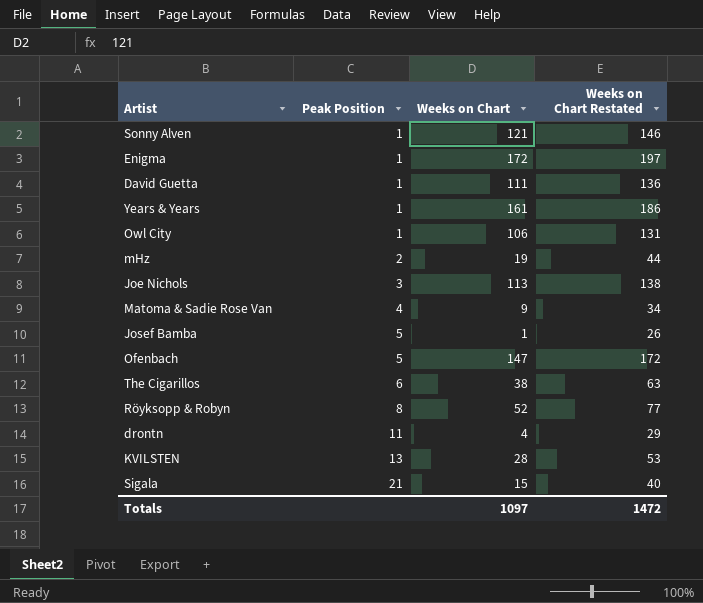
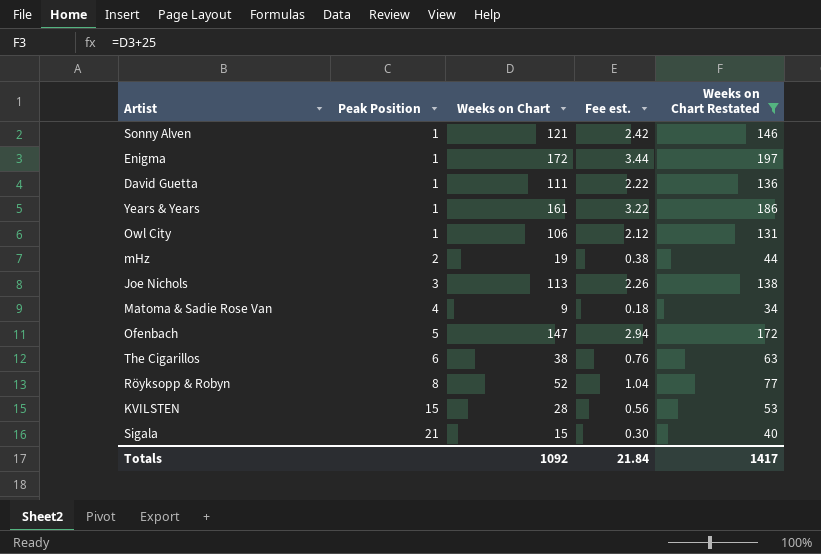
filter: none -> Weeks on Chart Restated >= 34
column Fee est. | formula: none -> [Weeks on Chart] * 0.02
KVILSTEN | Peak Position: 13 -> 15
Totals | Weeks on Chart: 1097 -> 1092
Totals | Weeks on Chart Restated: 1472 -> 1417

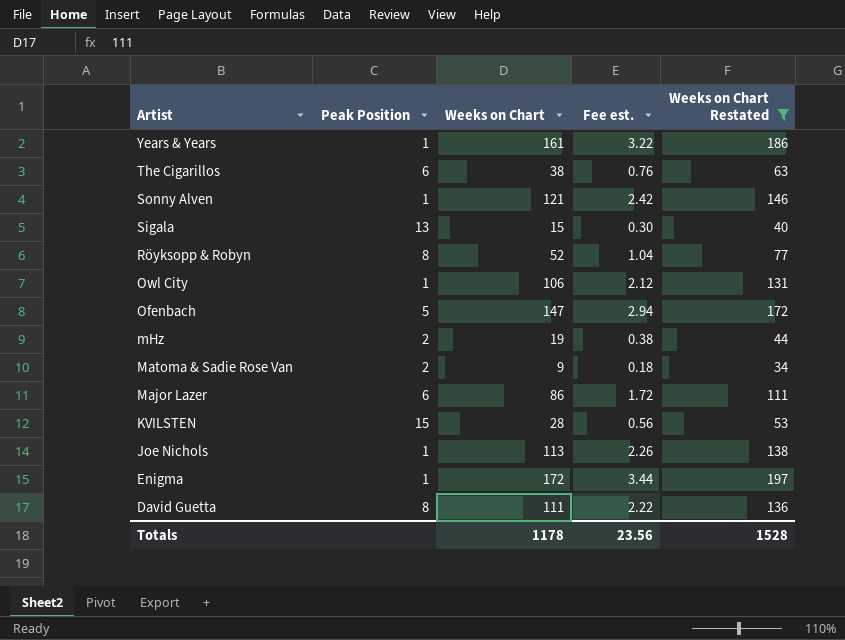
row order: Peak Position ascending -> Artist descending
Sigala | Peak Position: 21 -> 13
Matoma & Sadie Rose Van | Peak Position: 4 -> 2
row Major Lazer: none -> 6 | 86 | 1.72 | 111
Joe Nichols | Peak Position: 3 -> 1
David Guetta | Peak Position: 1 -> 8
Totals | Weeks on Chart: 1092 -> 1178
Totals | Fee est.: 21.84 -> 23.56
Totals | Weeks on Chart Restated: 1417 -> 1528

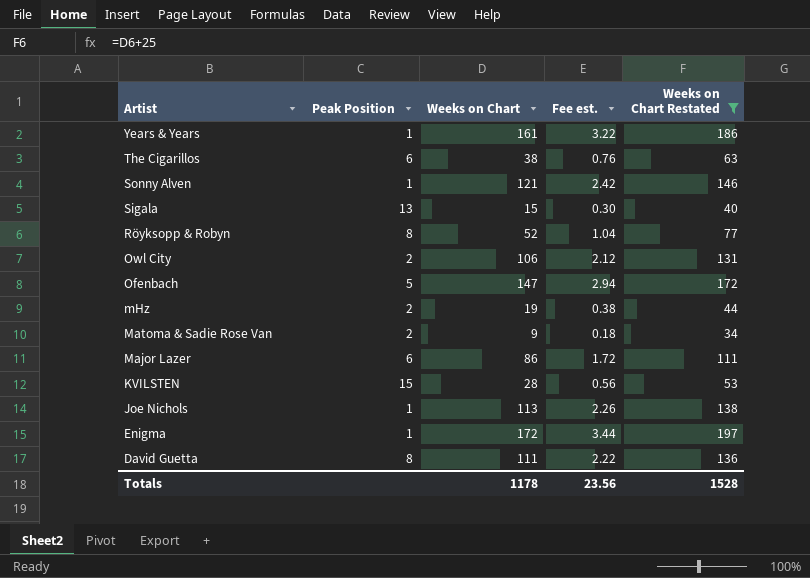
Owl City | Peak Position: 1 -> 2

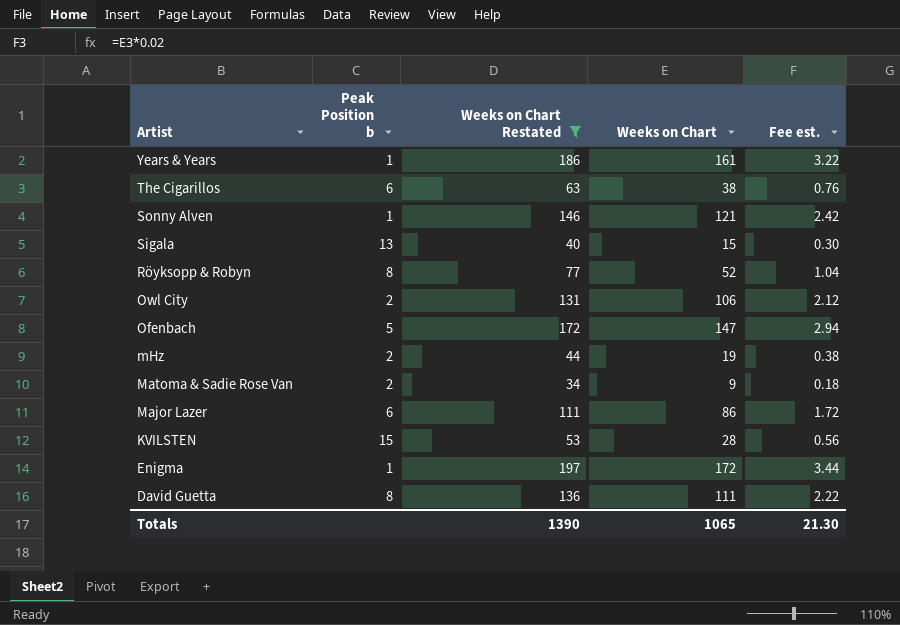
column name: Peak Position -> Peak Position b
column Weeks on Chart Restated | position: 5 -> 3
row Joe Nichols: 1 | 113 | 2.26 | 138 -> none
Totals | Weeks on Chart Restated: 1528 -> 1390
Totals | Weeks on Chart: 1178 -> 1065
Totals | Fee est.: 23.56 -> 21.30

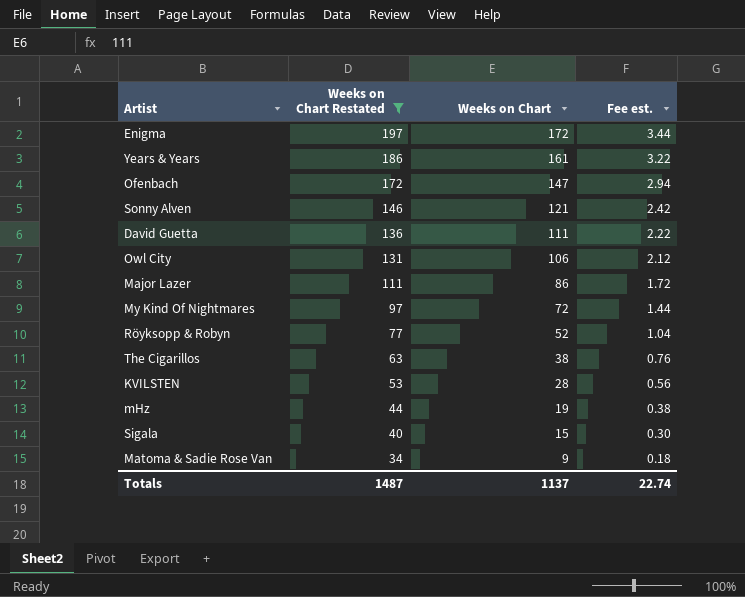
row order: Artist descending -> Weeks on Chart Restated descending
column Peak Position b | position: 2 -> none
row My Kind Of Nightmares: none -> 97 | 72 | 1.44
Totals | Weeks on Chart Restated: 1390 -> 1487
Totals | Weeks on Chart: 1065 -> 1137
Totals | Fee est.: 21.30 -> 22.74

